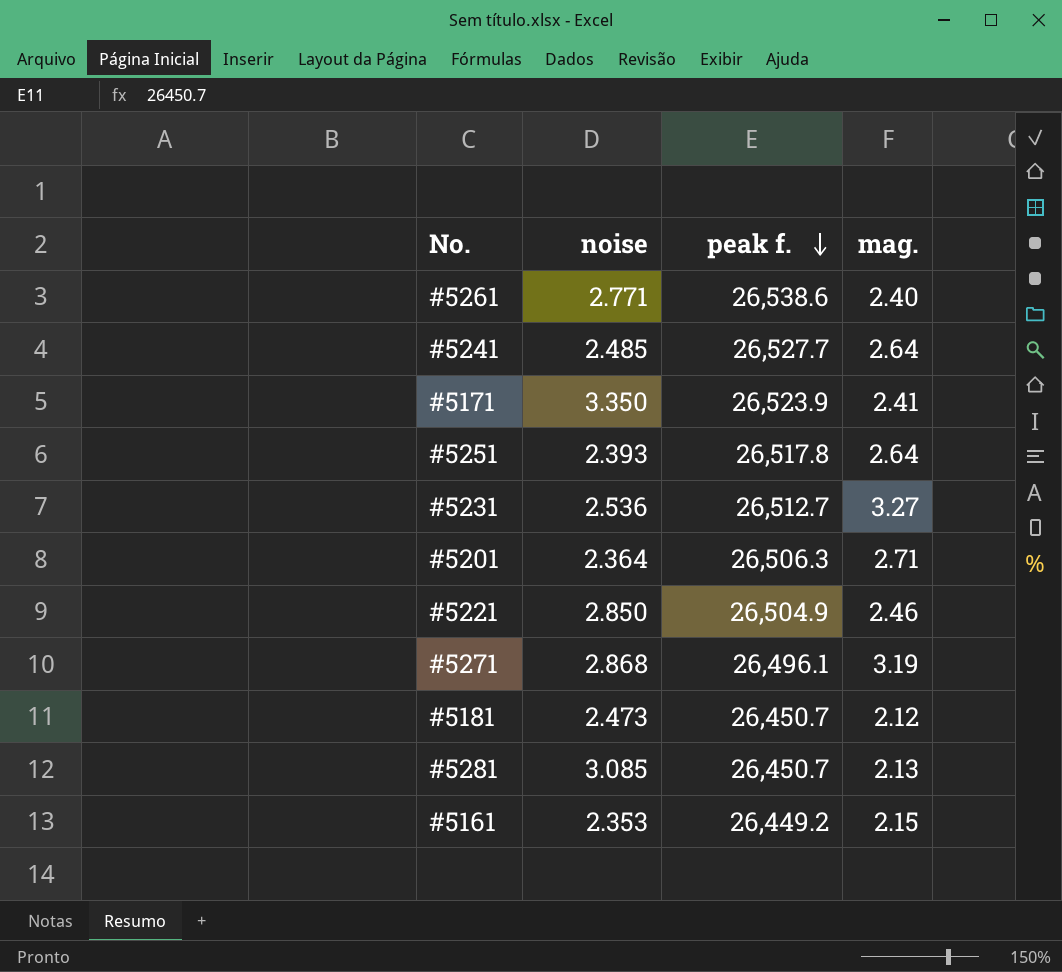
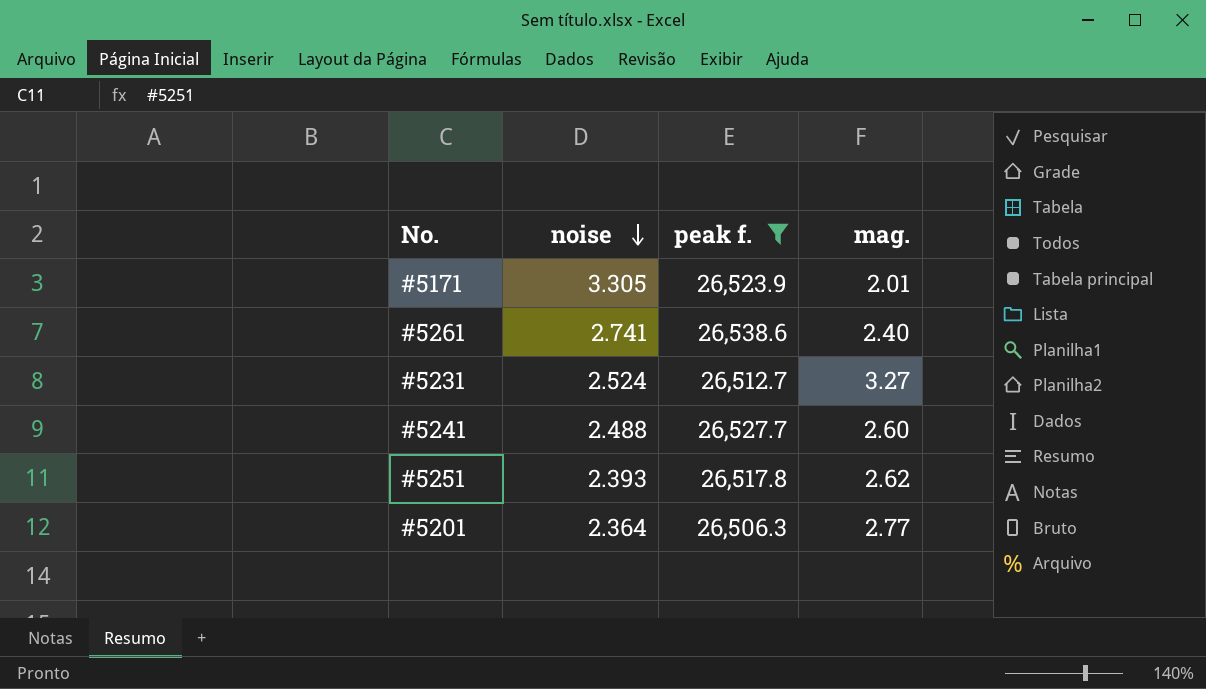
filter: none -> peak f. >= 26,506.3
row order: peak f. descending -> noise descending
#5171 | noise: 3.350 -> 3.305
#5171 | mag.: 2.41 -> 2.01
#5261 | noise: 2.771 -> 2.741
#5231 | noise: 2.536 -> 2.524
#5241 | noise: 2.485 -> 2.488
#5241 | mag.: 2.64 -> 2.60
#5251 | mag.: 2.64 -> 2.62
#5201 | mag.: 2.71 -> 2.77

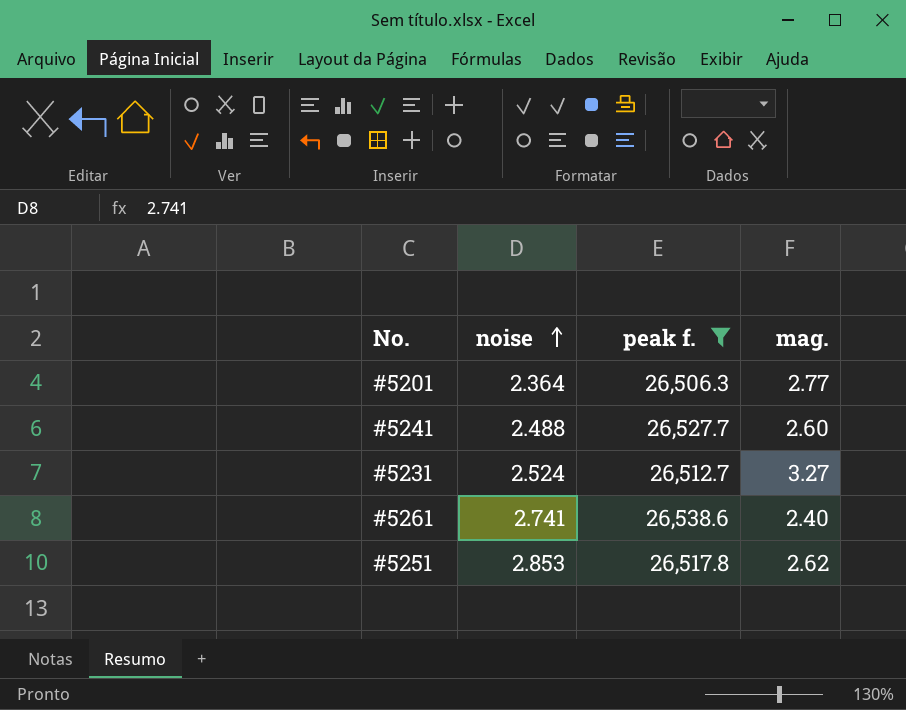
row order: noise descending -> noise ascending
row #5171: 3.305 | 26,523.9 | 2.01 -> none
#5251 | noise: 2.393 -> 2.853

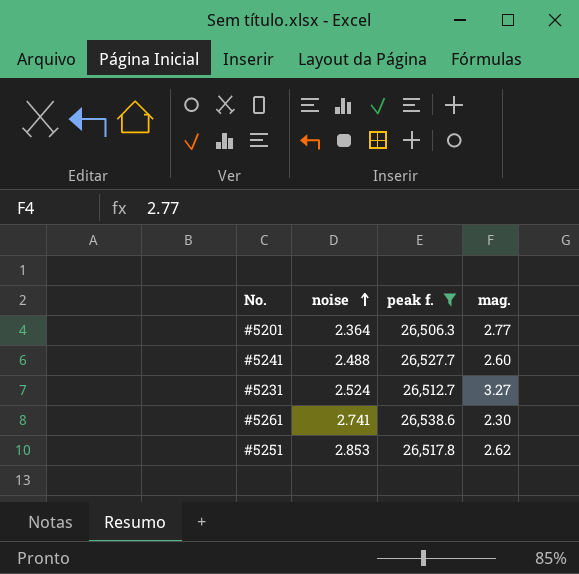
#5261 | mag.: 2.40 -> 2.30

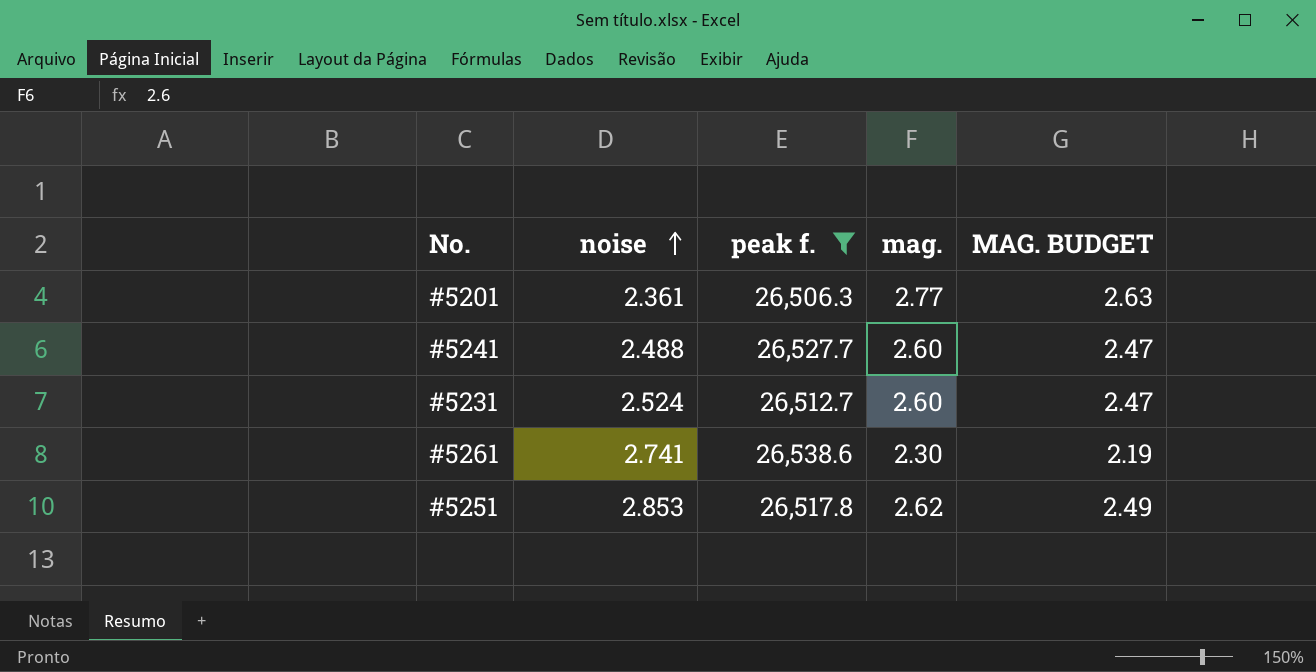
column MAG. BUDGET | formula: none -> [mag.] * 0.95
#5201 | noise: 2.364 -> 2.361
#5231 | mag.: 3.27 -> 2.60

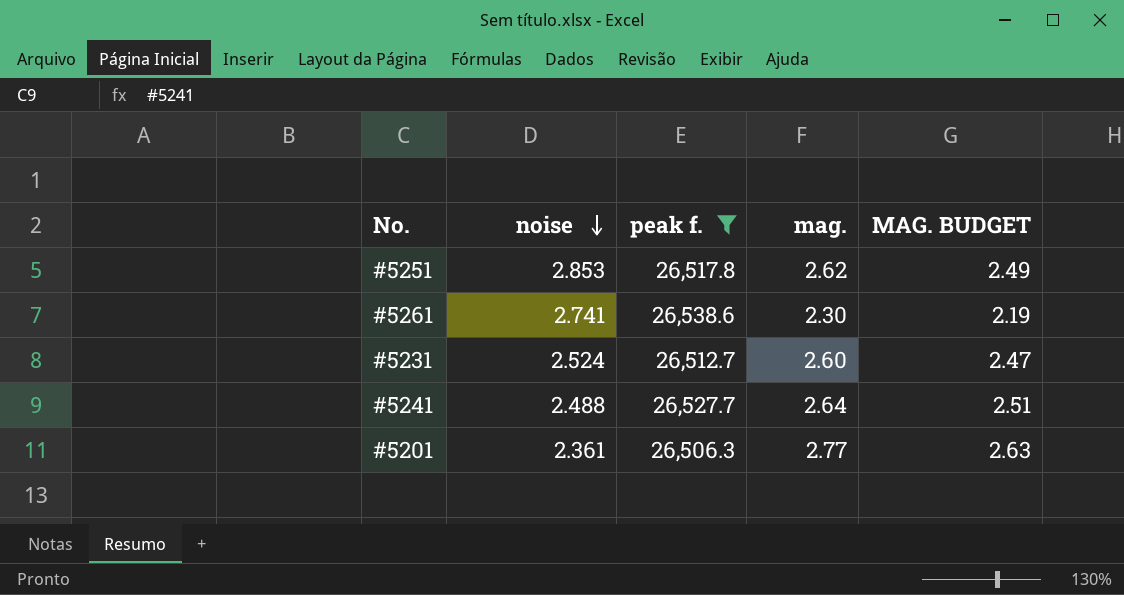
row order: noise ascending -> noise descending
#5241 | mag.: 2.60 -> 2.64
#5241 | MAG. BUDGET: 2.47 -> 2.51

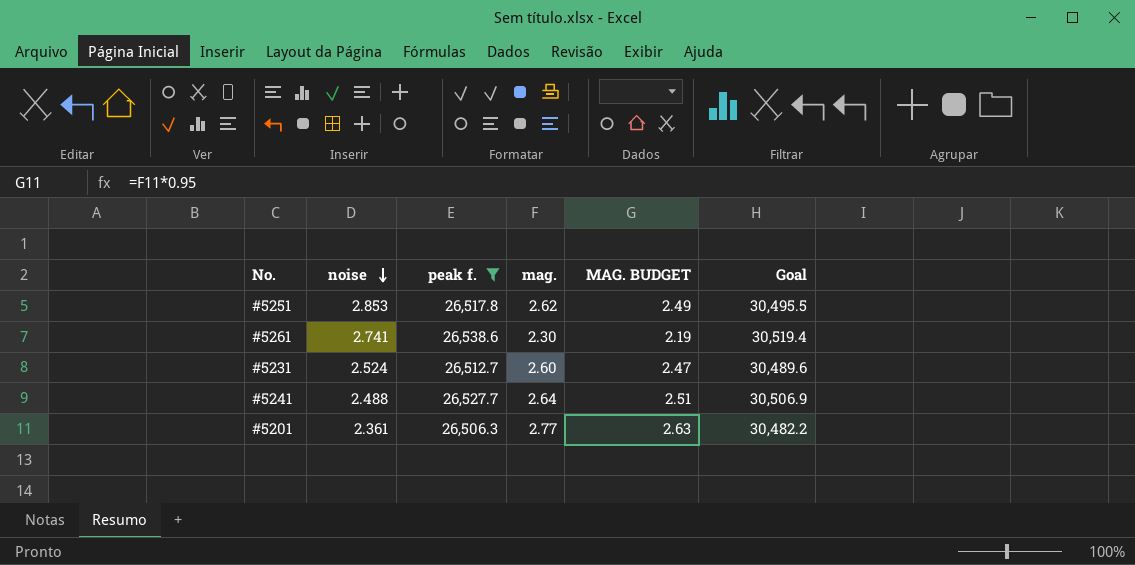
column Goal | formula: none -> [peak f.] * 1.15

